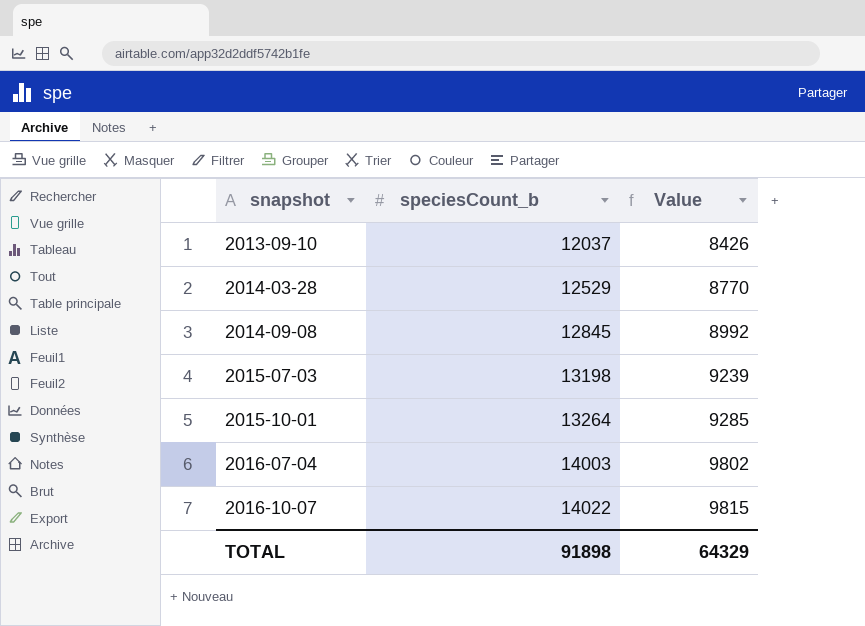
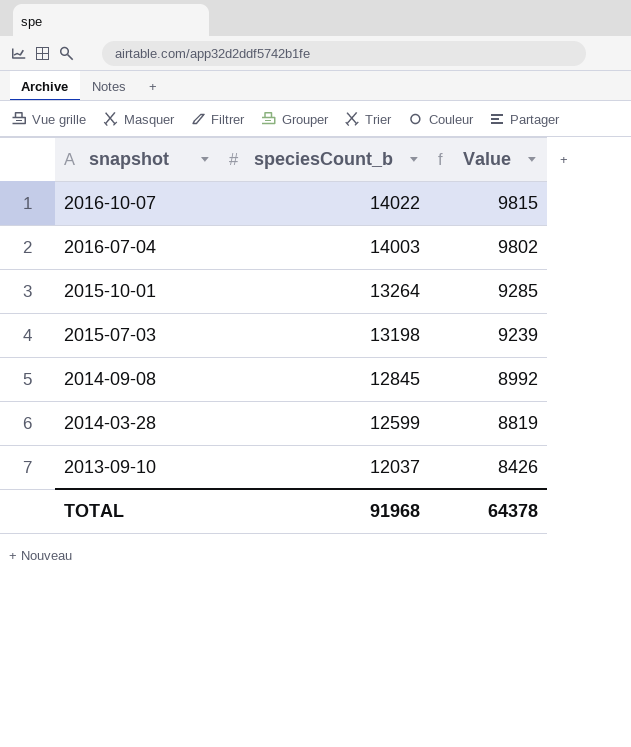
row order: snapshot ascending -> snapshot descending
2014-03-28 | speciesCount_b: 12529 -> 12599
2014-03-28 | Value: 8770 -> 8819
TOTAL | speciesCount_b: 91898 -> 91968
TOTAL | Value: 64329 -> 64378

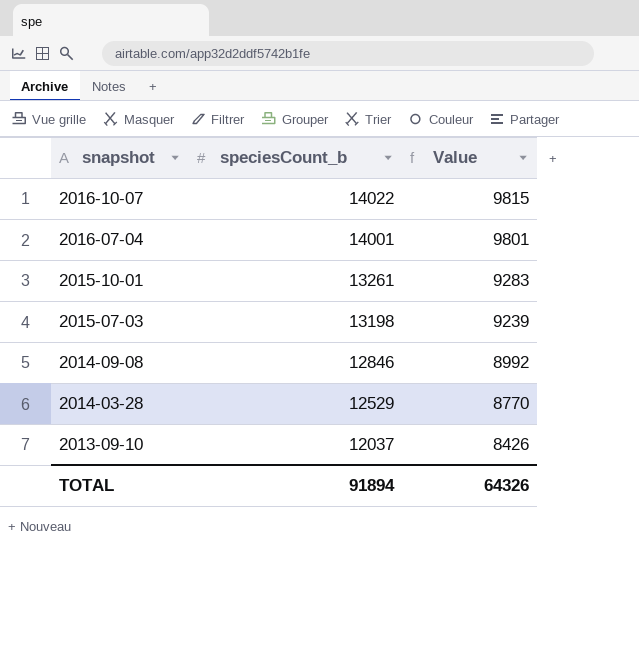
2016-07-04 | speciesCount_b: 14003 -> 14001
2016-07-04 | Value: 9802 -> 9801
2015-10-01 | speciesCount_b: 13264 -> 13261
2015-10-01 | Value: 9285 -> 9283
2014-09-08 | speciesCount_b: 12845 -> 12846
2014-03-28 | speciesCount_b: 12599 -> 12529
2014-03-28 | Value: 8819 -> 8770
TOTAL | speciesCount_b: 91968 -> 91894
TOTAL | Value: 64378 -> 64326

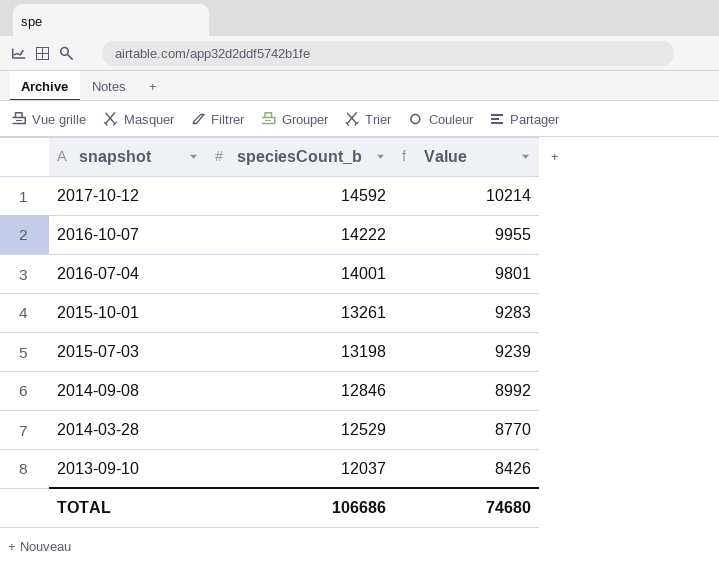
row 2017-10-12: none -> 14592 | 10214
2016-10-07 | speciesCount_b: 14022 -> 14222
2016-10-07 | Value: 9815 -> 9955
TOTAL | speciesCount_b: 91894 -> 106686
TOTAL | Value: 64326 -> 74680

